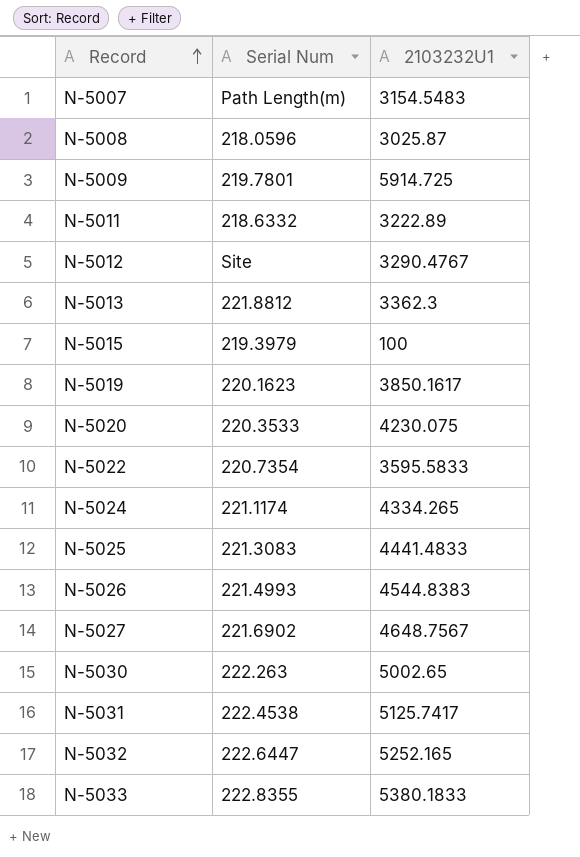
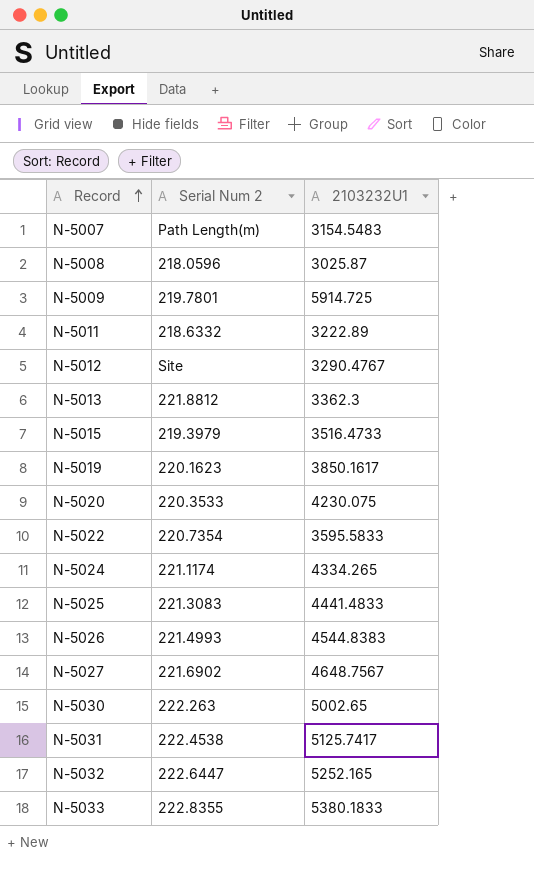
column name: Serial Num -> Serial Num 2
N-5015 | 2103232U1: 100 -> 3516.4733

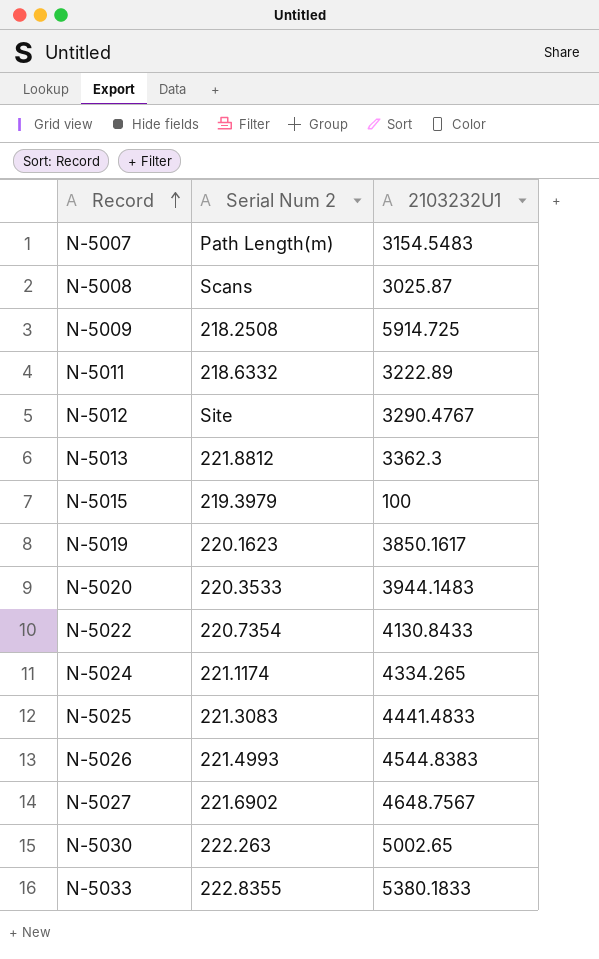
row N-5031: 222.4538 | 5125.7417 -> none
row N-5032: 222.6447 | 5252.165 -> none
N-5008 | Serial Num 2: 218.0596 -> Scans
N-5009 | Serial Num 2: 219.7801 -> 218.2508
N-5015 | 2103232U1: 3516.4733 -> 100
N-5020 | 2103232U1: 4230.075 -> 3944.1483
N-5022 | 2103232U1: 3595.5833 -> 4130.8433

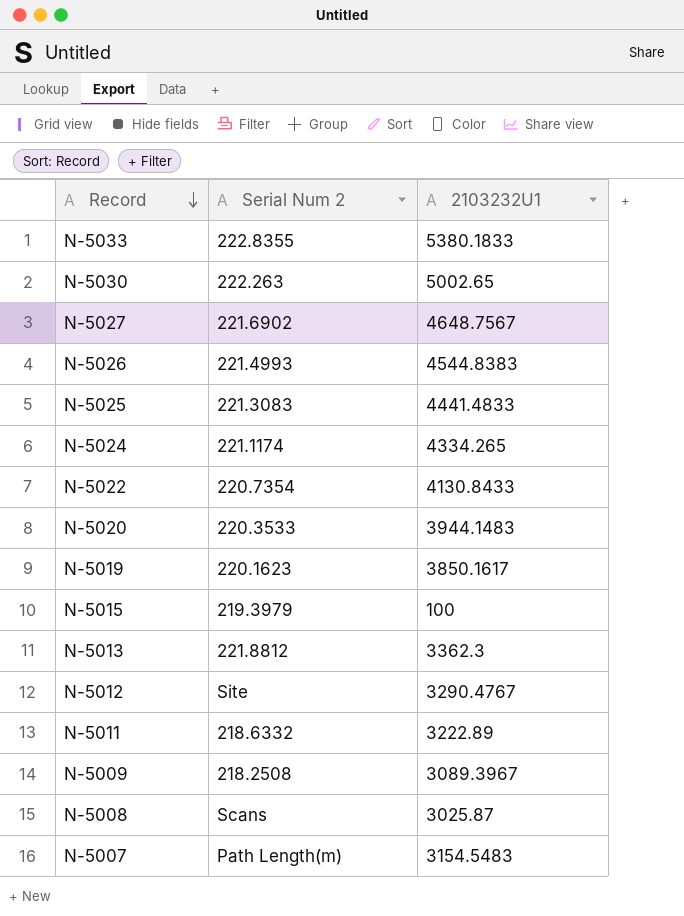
row order: Record ascending -> Record descending
N-5009 | 2103232U1: 5914.725 -> 3089.3967

